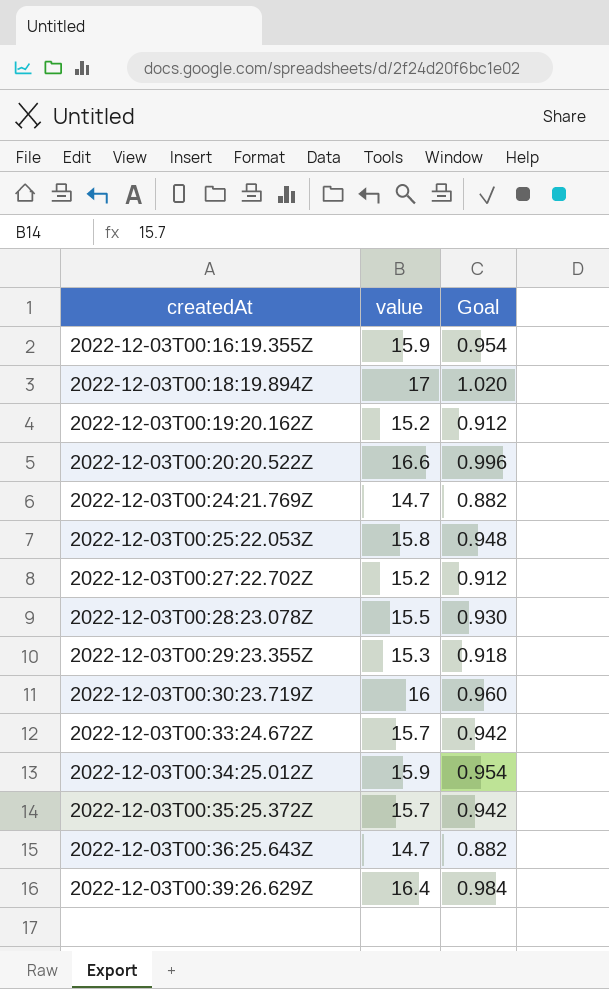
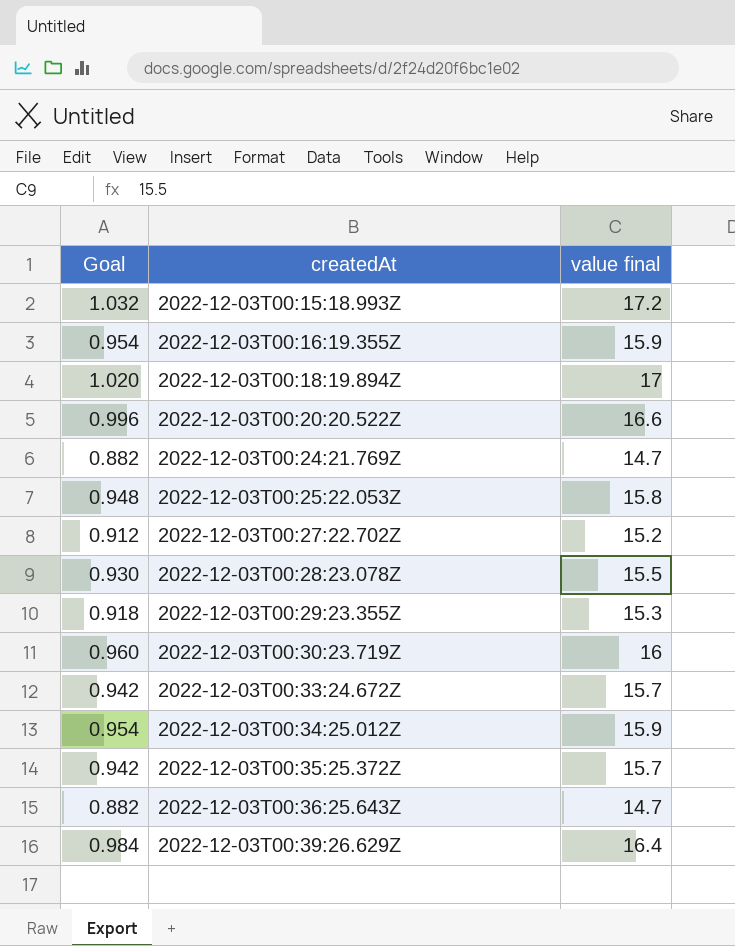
column Goal | position: 3 -> 1
column name: value -> value final
row 2022-12-03T00:19:20.162Z: 15.2 | 0.912 -> none
row 2022-12-03T00:15:18.993Z: none -> 1.032 | 17.2

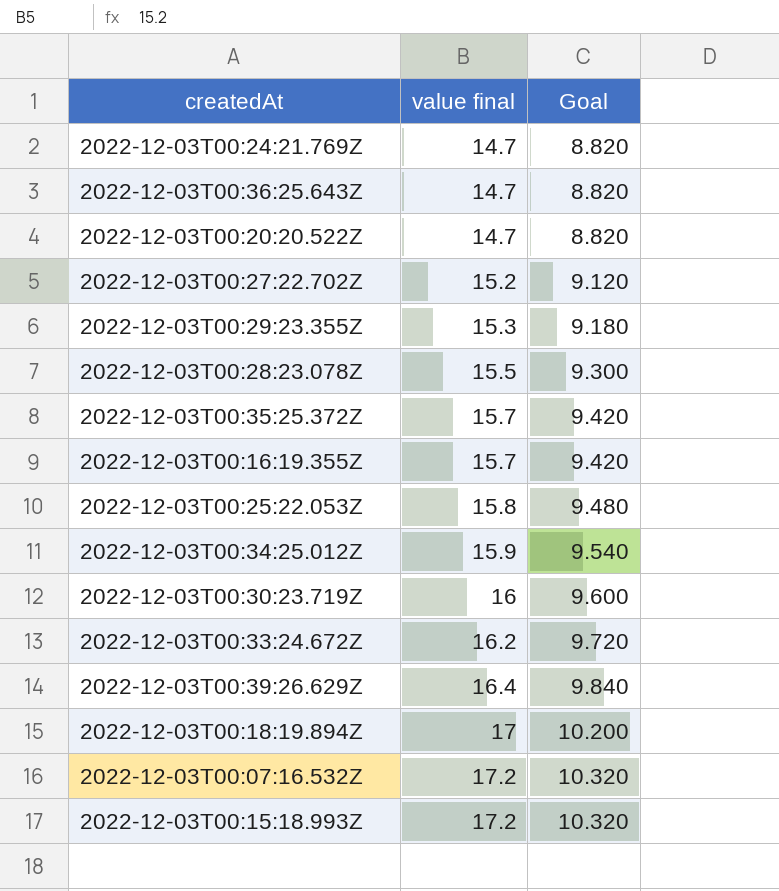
row order: createdAt ascending -> value final ascending
column Goal | formula: [value final] * 0.06 -> [value final] * 0.6
column Goal | position: 1 -> 3
2022-12-03T00:20:20.522Z | value final: 16.6 -> 14.7
2022-12-03T00:16:19.355Z | value final: 15.9 -> 15.7
2022-12-03T00:33:24.672Z | value final: 15.7 -> 16.2
row 2022-12-03T00:07:16.532Z: none -> 17.2 | 10.320

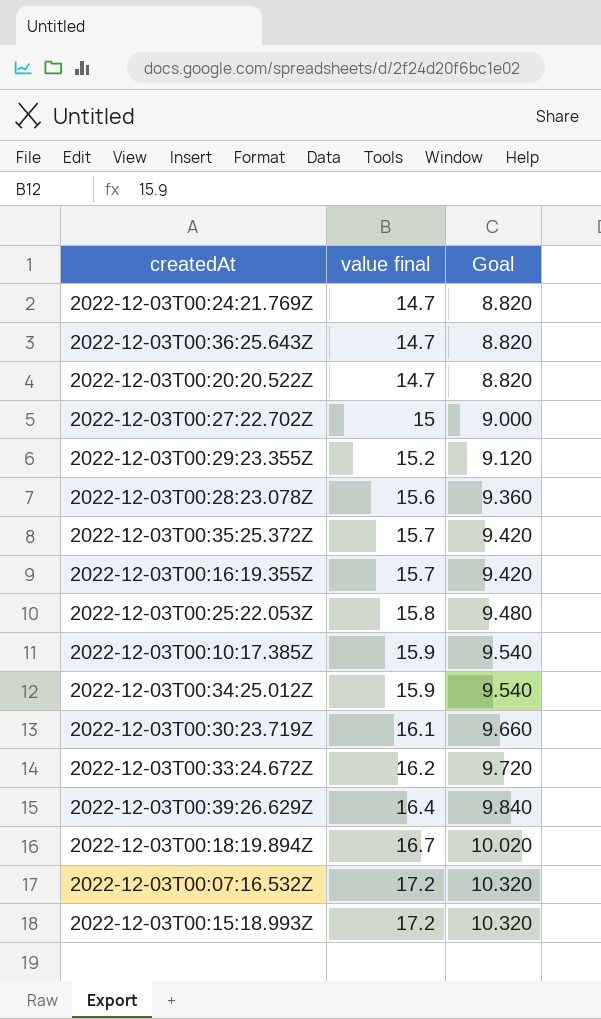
2022-12-03T00:27:22.702Z | value final: 15.2 -> 15
2022-12-03T00:27:22.702Z | Goal: 9.120 -> 9.000
2022-12-03T00:29:23.355Z | value final: 15.3 -> 15.2
2022-12-03T00:29:23.355Z | Goal: 9.180 -> 9.120
2022-12-03T00:28:23.078Z | value final: 15.5 -> 15.6
2022-12-03T00:28:23.078Z | Goal: 9.300 -> 9.360
row 2022-12-03T00:10:17.385Z: none -> 15.9 | 9.540
2022-12-03T00:30:23.719Z | value final: 16 -> 16.1
2022-12-03T00:30:23.719Z | Goal: 9.600 -> 9.660
2022-12-03T00:18:19.894Z | value final: 17 -> 16.7
2022-12-03T00:18:19.894Z | Goal: 10.200 -> 10.020

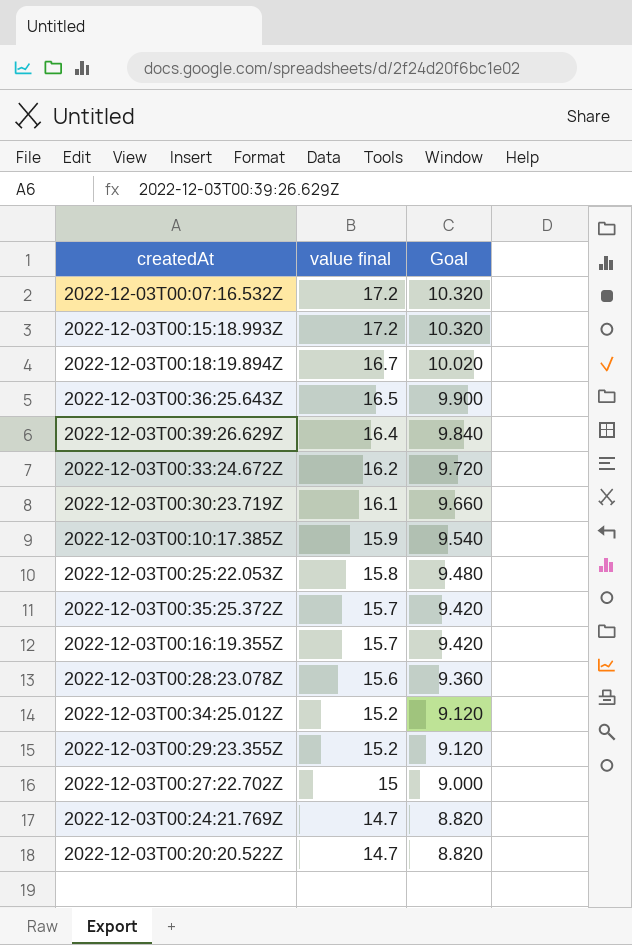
row order: value final ascending -> value final descending
2022-12-03T00:36:25.643Z | value final: 14.7 -> 16.5
2022-12-03T00:36:25.643Z | Goal: 8.820 -> 9.900
2022-12-03T00:34:25.012Z | value final: 15.9 -> 15.2
2022-12-03T00:34:25.012Z | Goal: 9.540 -> 9.120

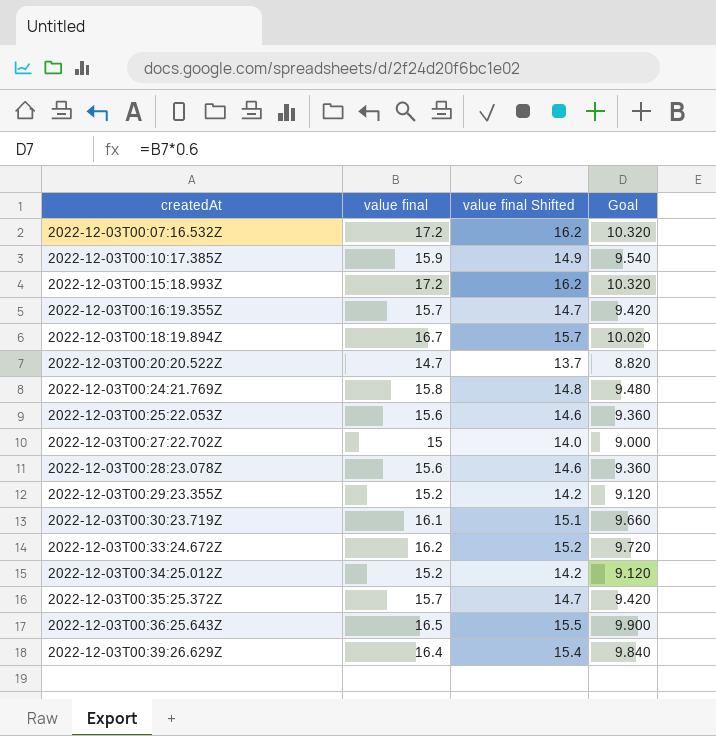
row order: value final descending -> createdAt ascending
column value final Shifted | formula: none -> [value final] - 1
2022-12-03T00:24:21.769Z | value final: 14.7 -> 15.8
2022-12-03T00:24:21.769Z | Goal: 8.820 -> 9.480
2022-12-03T00:25:22.053Z | value final: 15.8 -> 15.6
2022-12-03T00:25:22.053Z | Goal: 9.480 -> 9.360

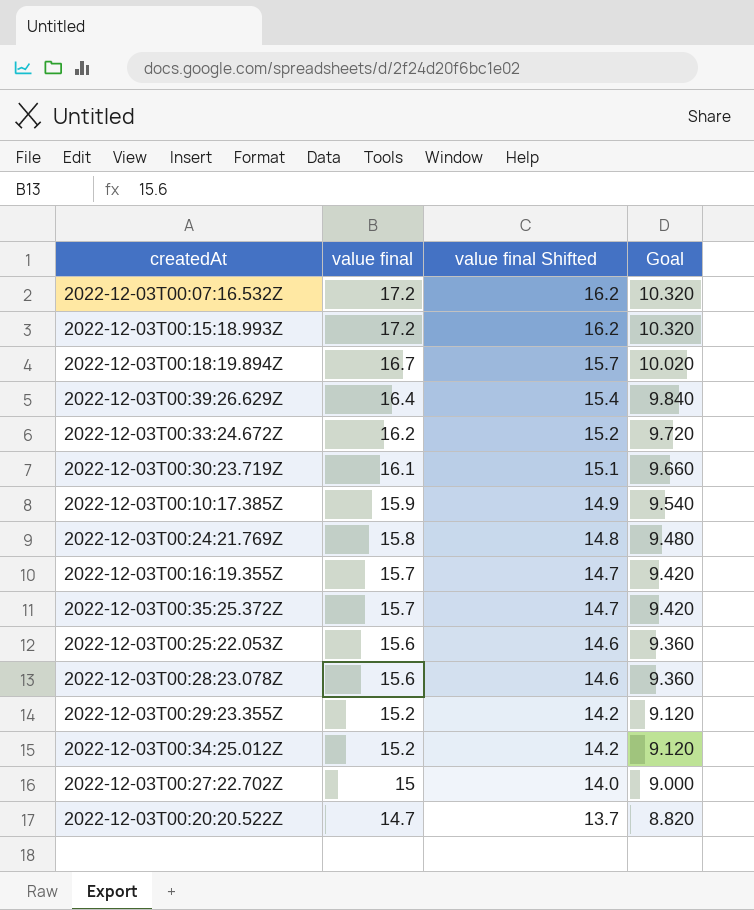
row order: createdAt ascending -> value final descending
row 2022-12-03T00:36:25.643Z: 16.5 | 15.5 | 9.900 -> none

